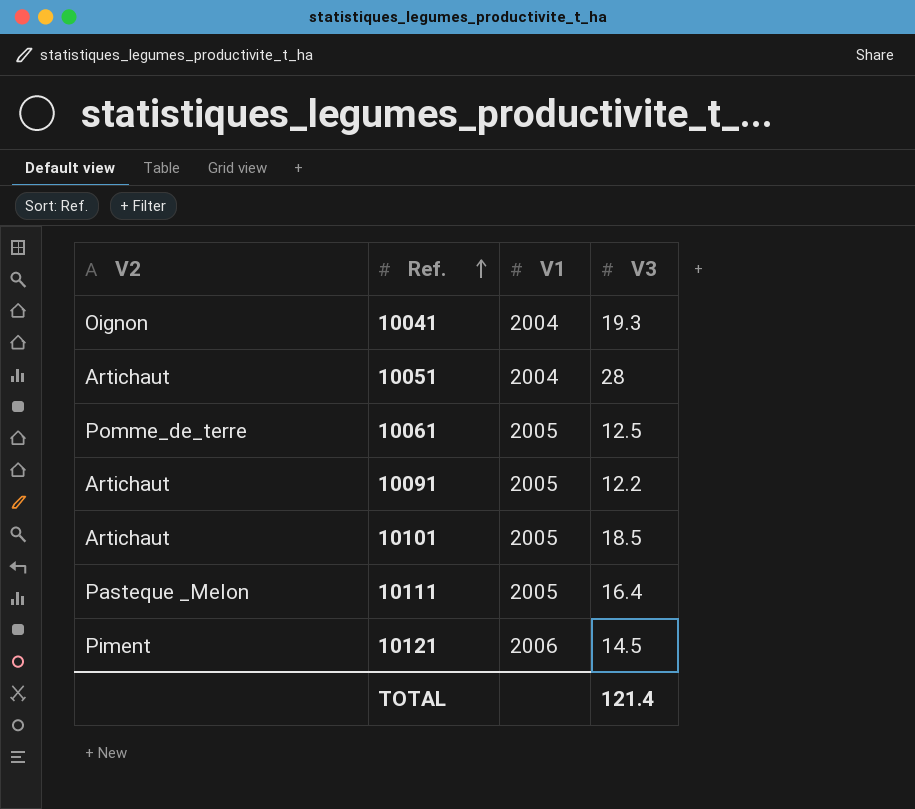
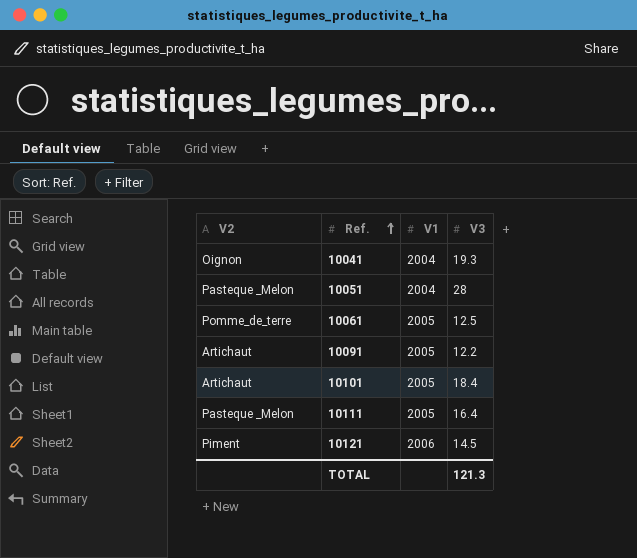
10051 | V2: Artichaut -> Pasteque _Melon
10101 | V3: 18.5 -> 18.4
TOTAL | V3: 121.4 -> 121.3

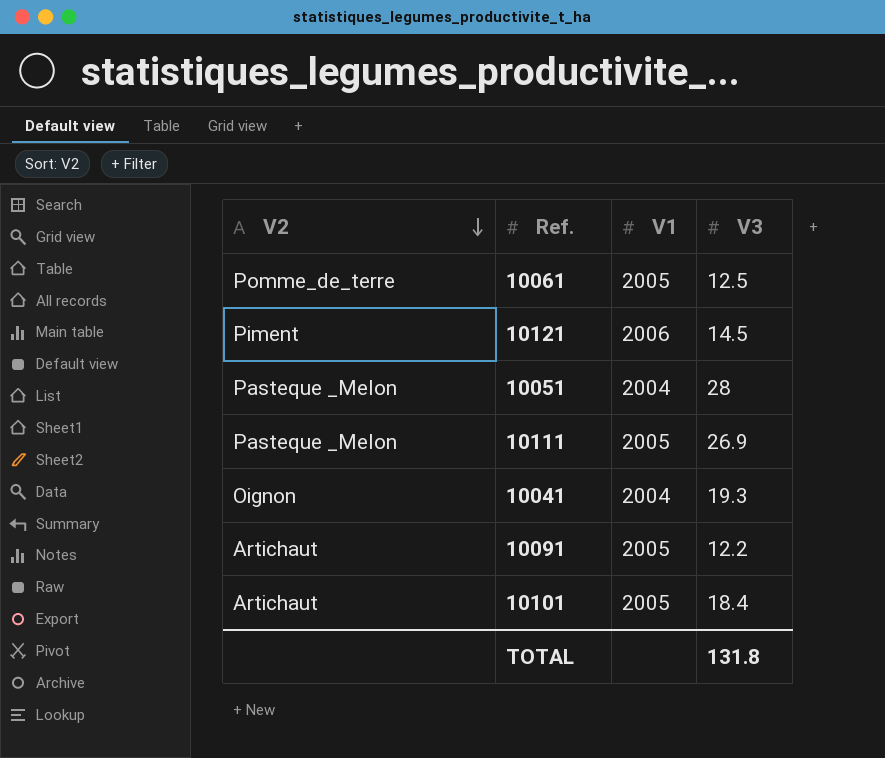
row order: Ref. ascending -> V2 descending
10111 | V3: 16.4 -> 26.9
TOTAL | V3: 121.3 -> 131.8

